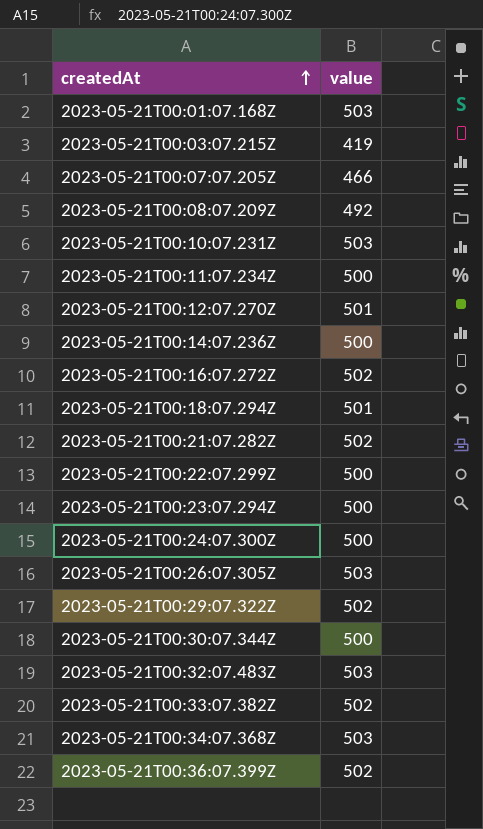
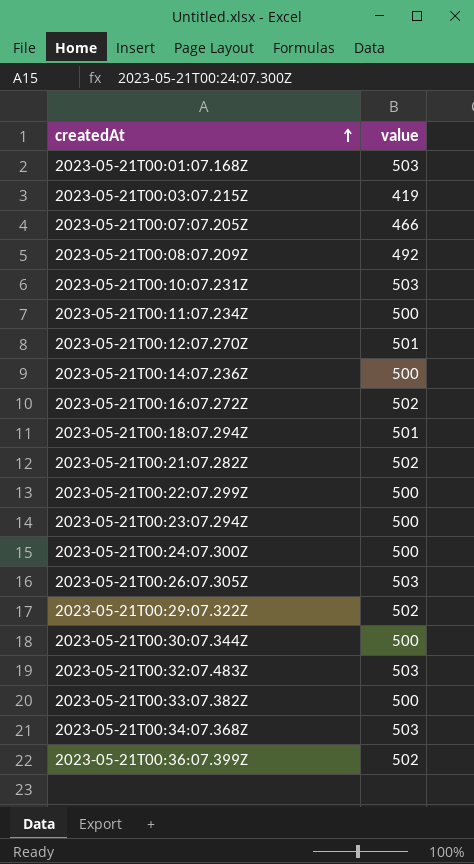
2023-05-21T00:33:07.382Z | value: 502 -> 500

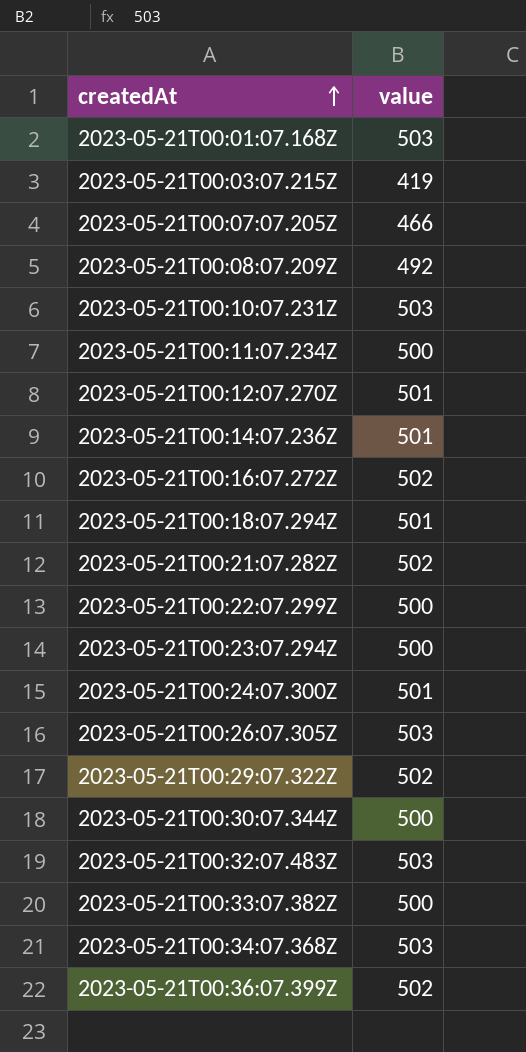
2023-05-21T00:14:07.236Z | value: 500 -> 501
2023-05-21T00:24:07.300Z | value: 500 -> 501

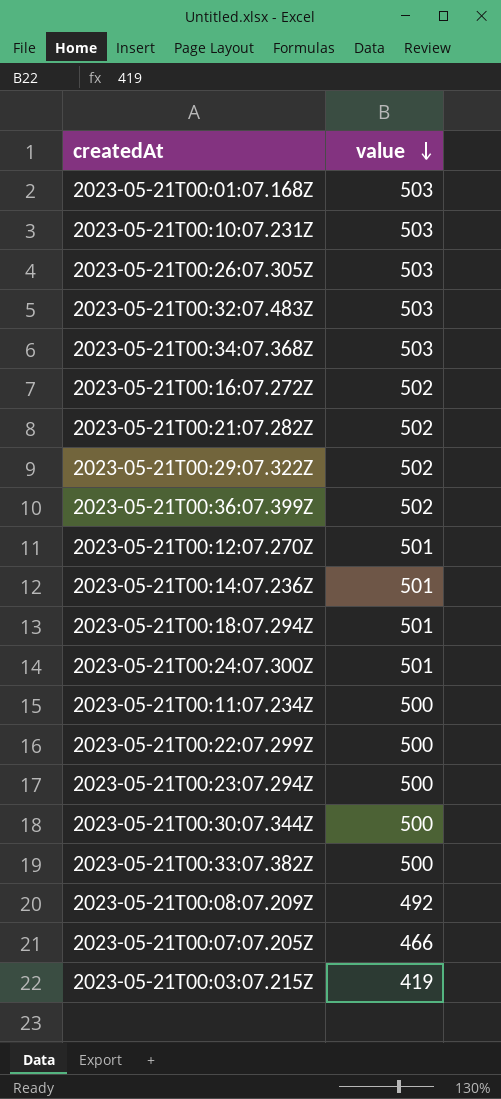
row order: createdAt ascending -> value descending

